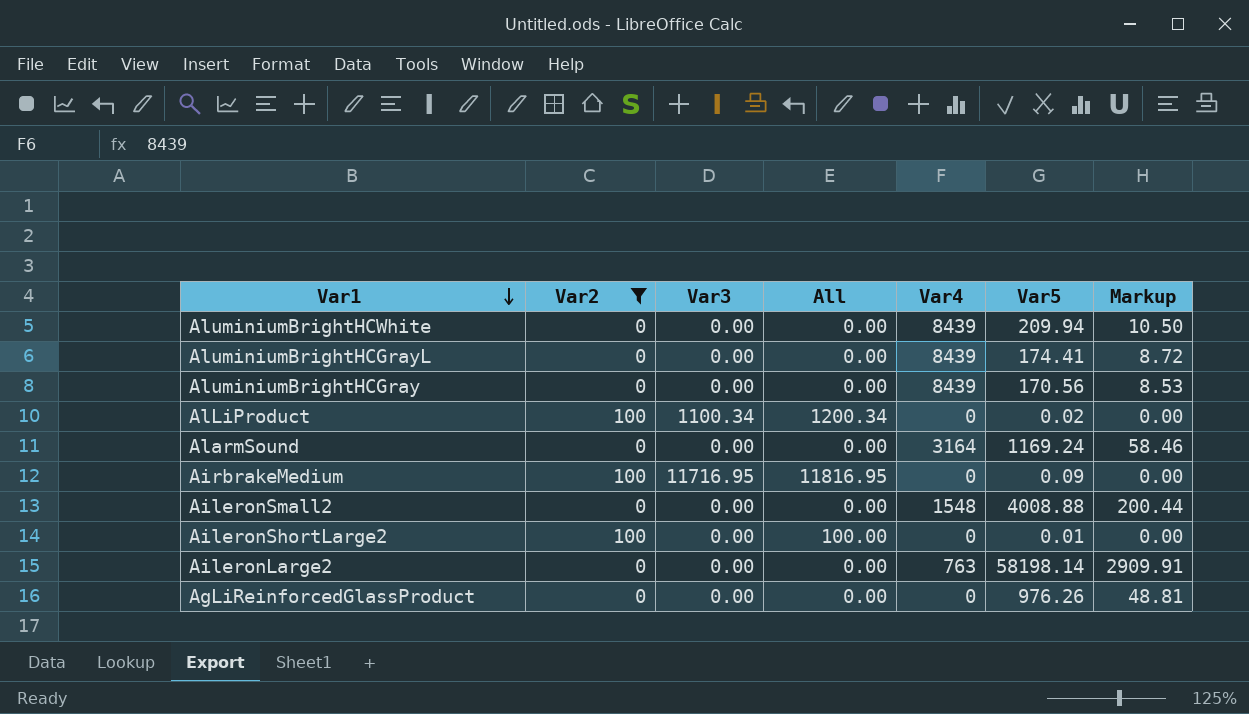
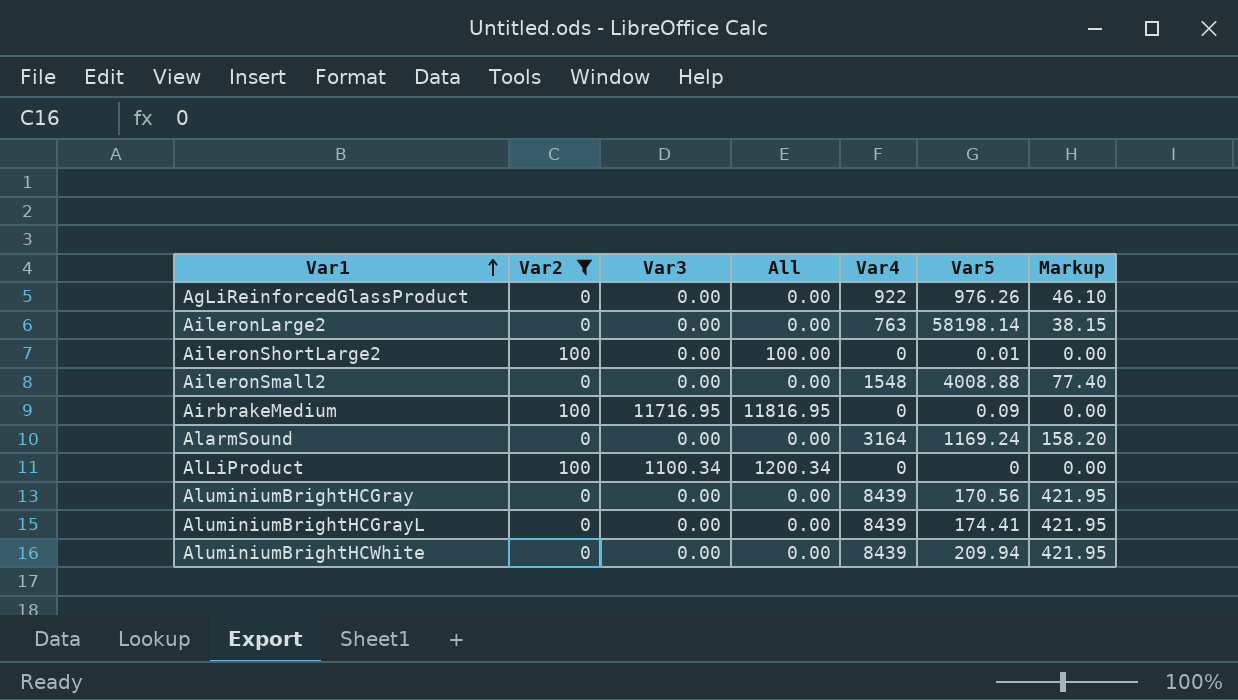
row order: Var1 descending -> Var1 ascending
column Markup | formula: [Var5] * 0.05 -> [Var4] * 0.05
AgLiReinforcedGlassProduct | Var4: 0 -> 922
AlLiProduct | Var5: 0.02 -> 0

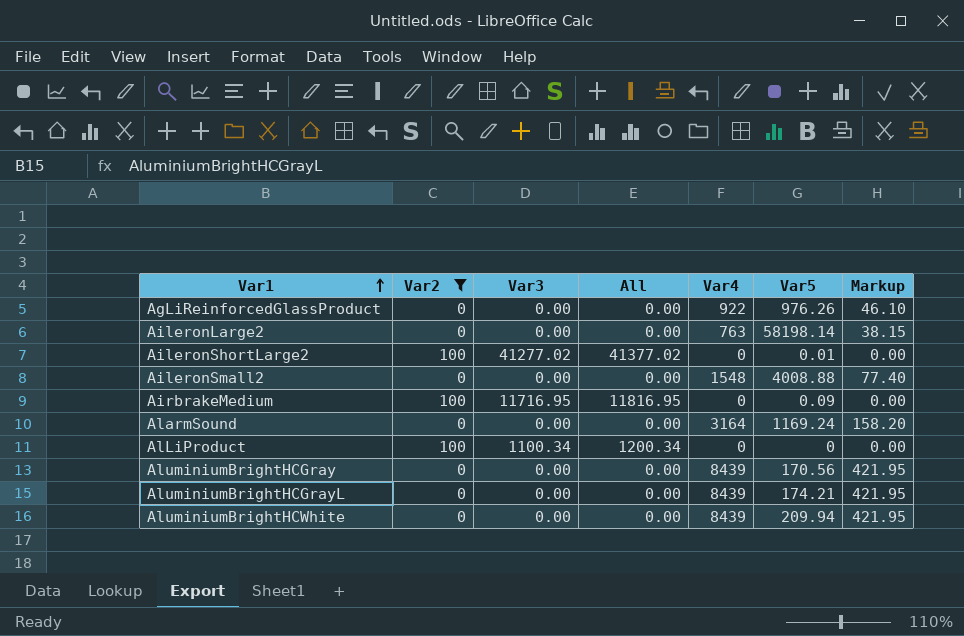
AileronShortLarge2 | Var3: 0.00 -> 41277.02
AileronShortLarge2 | All: 100.00 -> 41377.02
AluminiumBrightHCGrayL | Var5: 174.41 -> 174.21

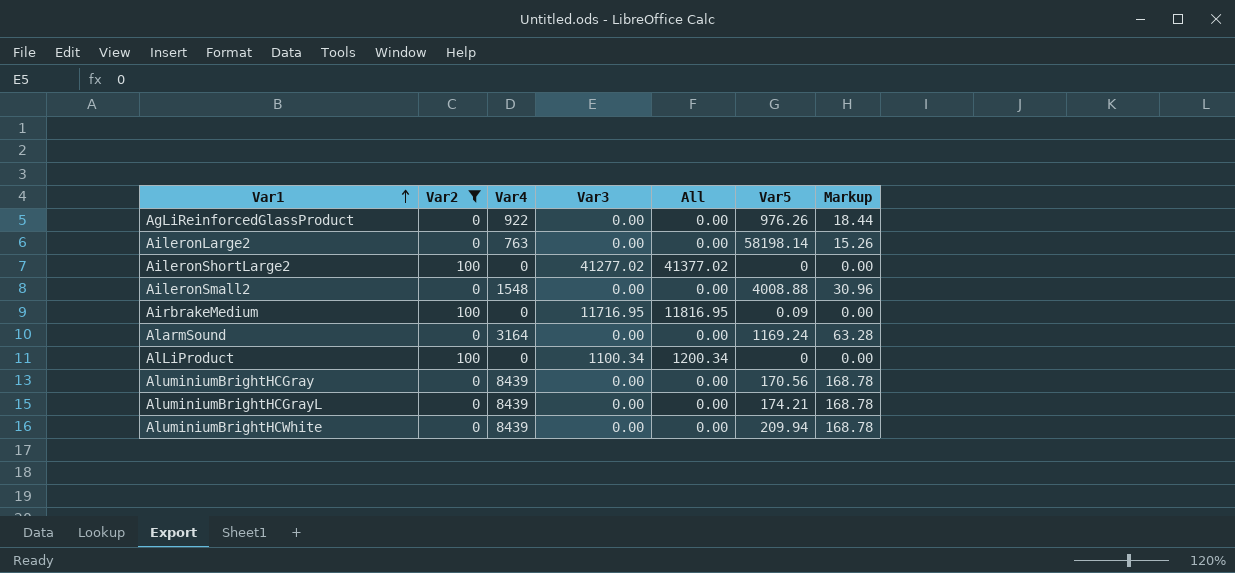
column Var4 | position: 5 -> 3
column Markup | formula: [Var4] * 0.05 -> [Var4] * 0.02
AileronShortLarge2 | Var5: 0.01 -> 0

